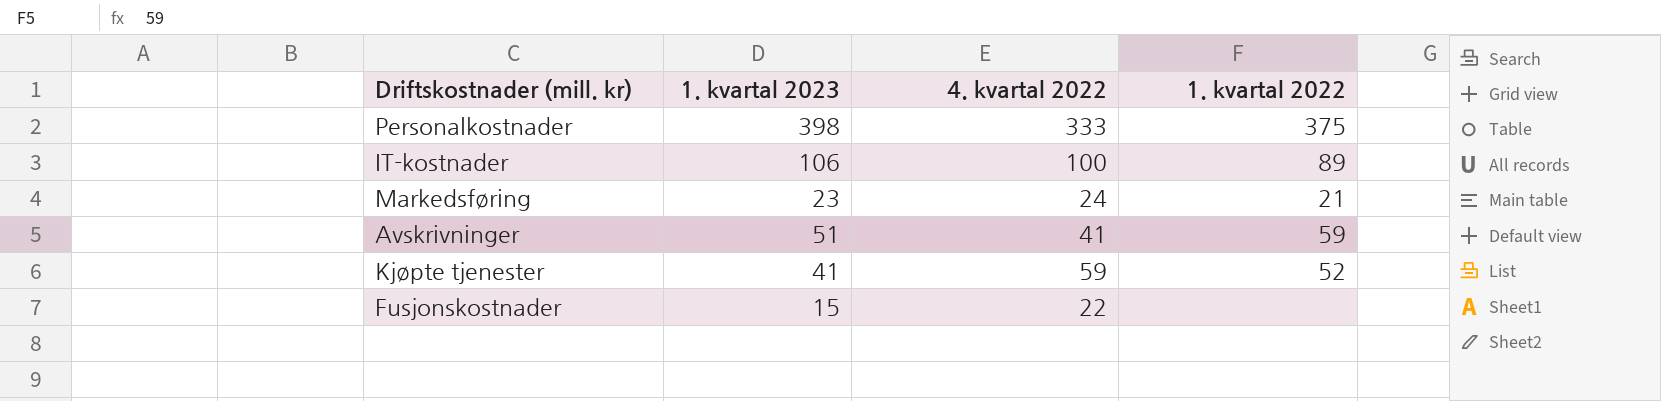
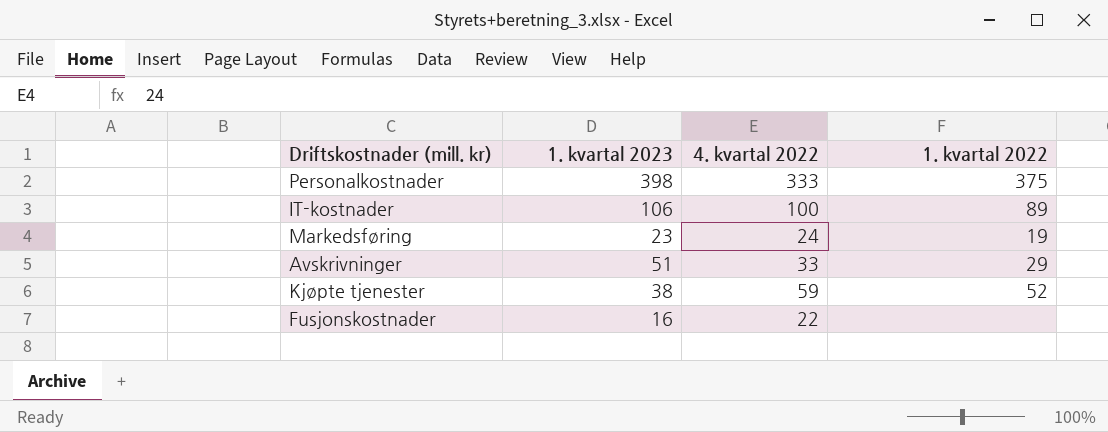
Markedsføring | 1. kvartal 2022: 21 -> 19
Avskrivninger | 4. kvartal 2022: 41 -> 33
Avskrivninger | 1. kvartal 2022: 59 -> 29
Kjøpte tjenester | 1. kvartal 2023: 41 -> 38
Fusjonskostnader | 1. kvartal 2023: 15 -> 16

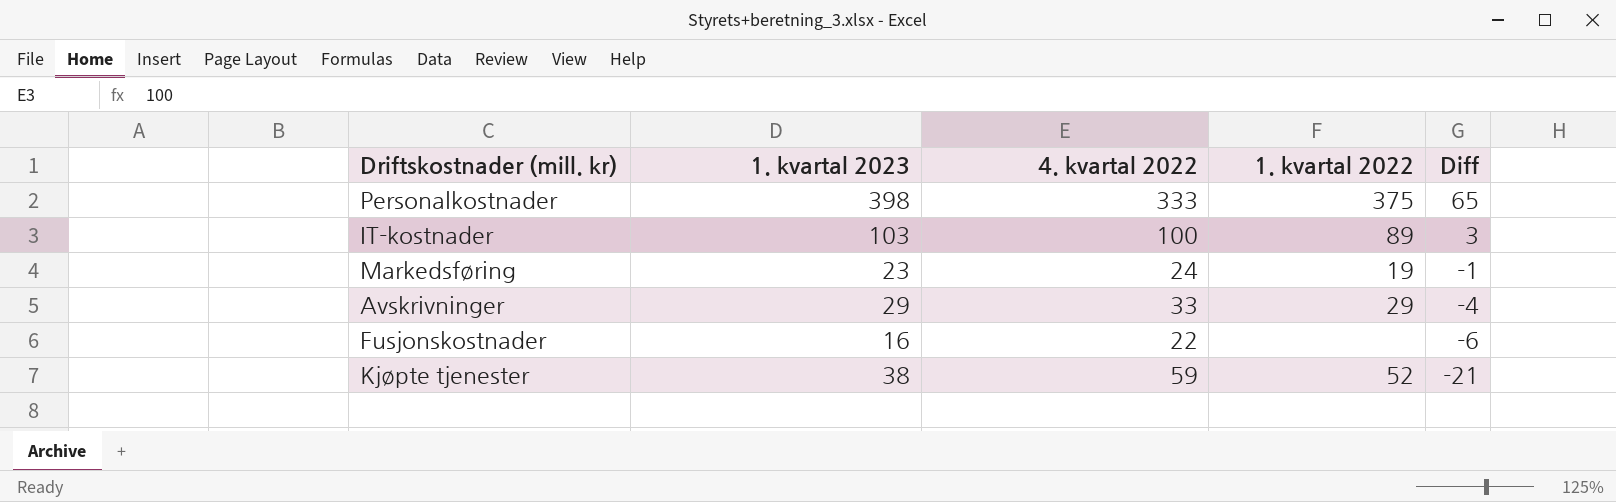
row order: none -> Diff descending
column Diff | formula: none -> [1. kvartal 2023] - [4. kvartal 2022]
IT-kostnader | 1. kvartal 2023: 106 -> 103
Avskrivninger | 1. kvartal 2023: 51 -> 29

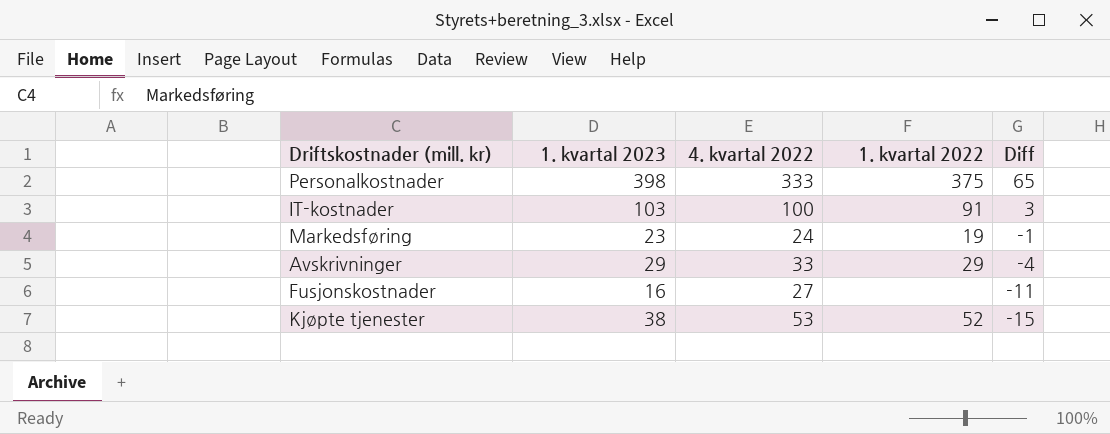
IT-kostnader | 1. kvartal 2022: 89 -> 91
Fusjonskostnader | 4. kvartal 2022: 22 -> 27
Fusjonskostnader | Diff: -6 -> -11
Kjøpte tjenester | 4. kvartal 2022: 59 -> 53
Kjøpte tjenester | Diff: -21 -> -15

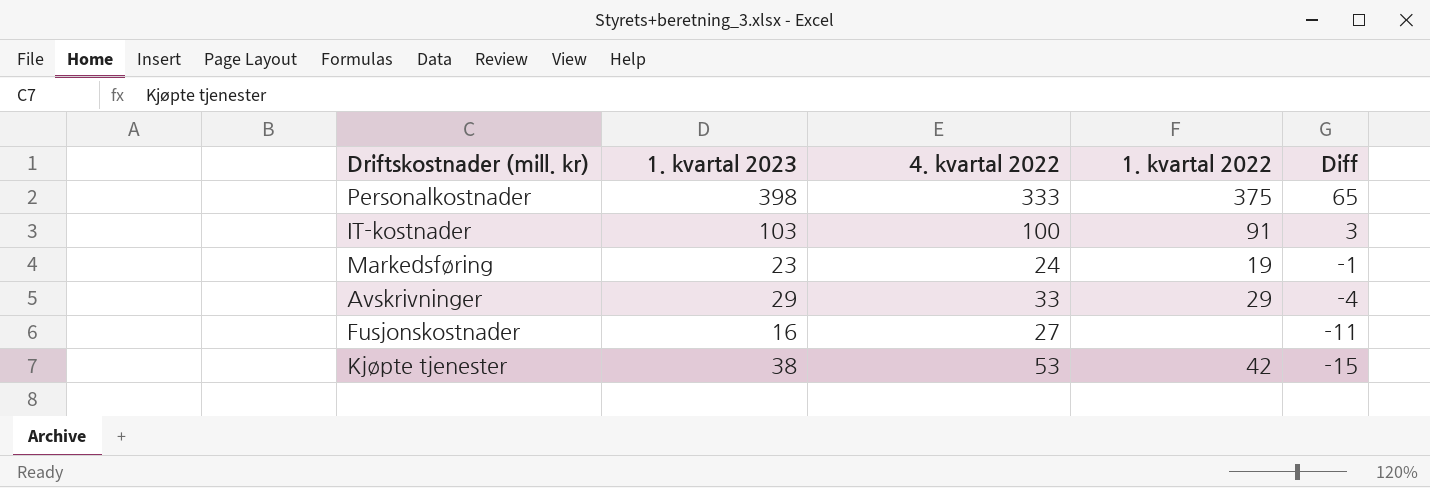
Kjøpte tjenester | 1. kvartal 2022: 52 -> 42

